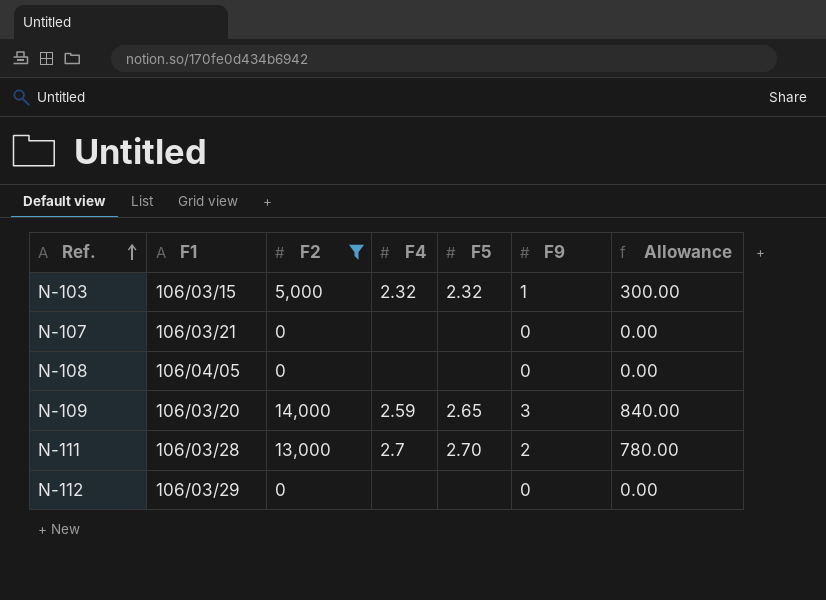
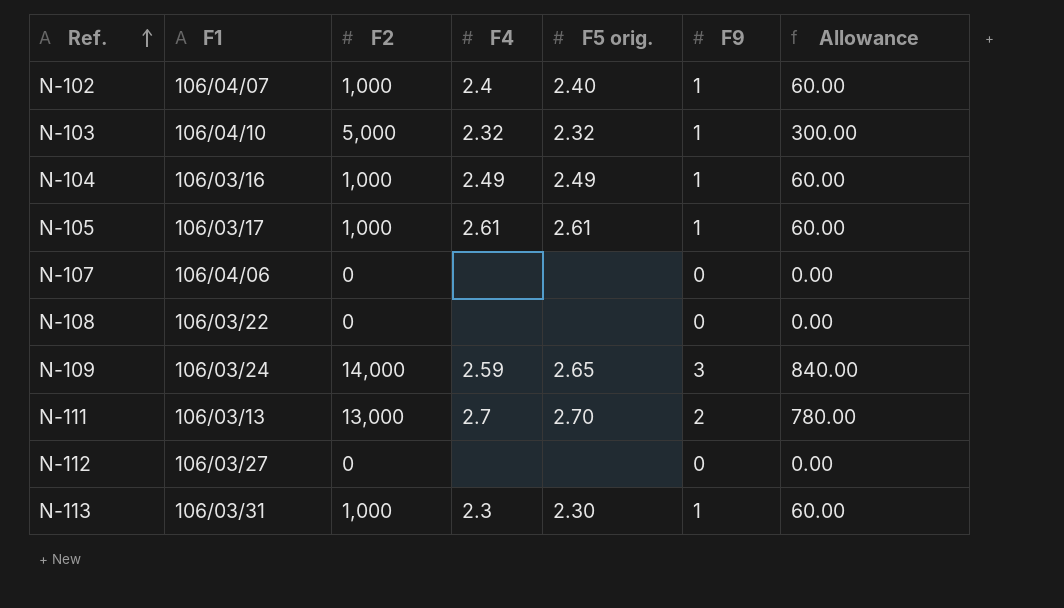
filter: F2 != 1,000 -> none
column name: F5 -> F5 orig.
N-103 | F1: 106/03/15 -> 106/04/10
N-107 | F1: 106/03/21 -> 106/04/06
N-108 | F1: 106/04/05 -> 106/03/22
N-109 | F1: 106/03/20 -> 106/03/24
N-111 | F1: 106/03/28 -> 106/03/13
N-112 | F1: 106/03/29 -> 106/03/27

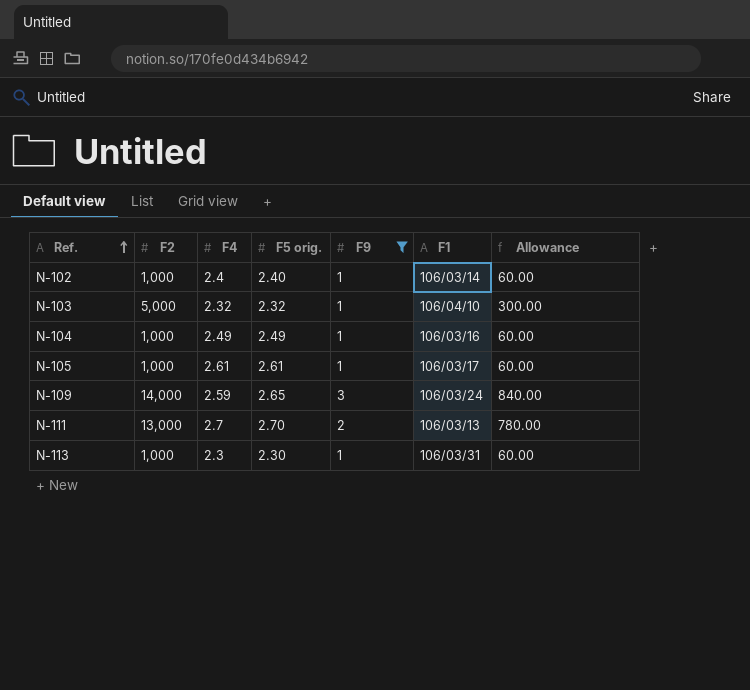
filter: none -> F9 != 0
column F1 | position: 2 -> 6
N-102 | F1: 106/04/07 -> 106/03/14

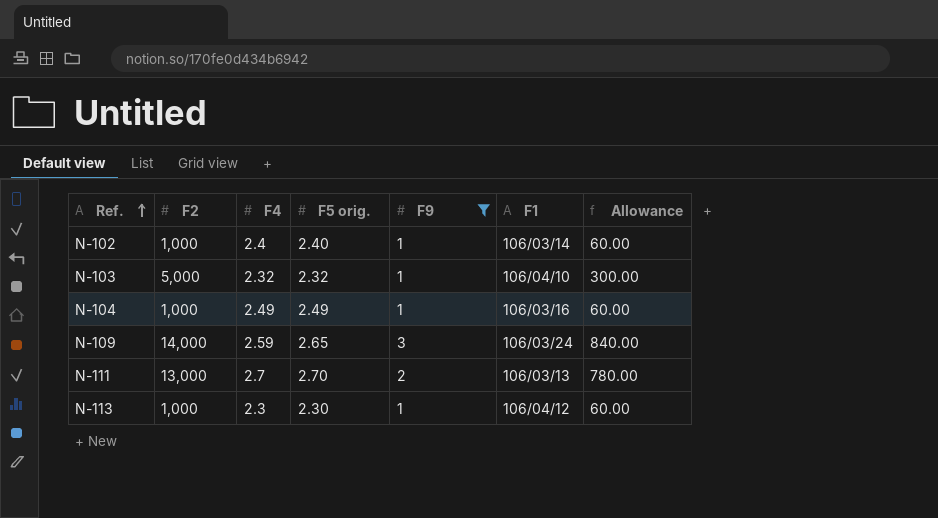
row N-105: 1,000 | 2.61 | 2.61 | 1 | 106/03/17 | 60.00 -> none
N-113 | F1: 106/03/31 -> 106/04/12

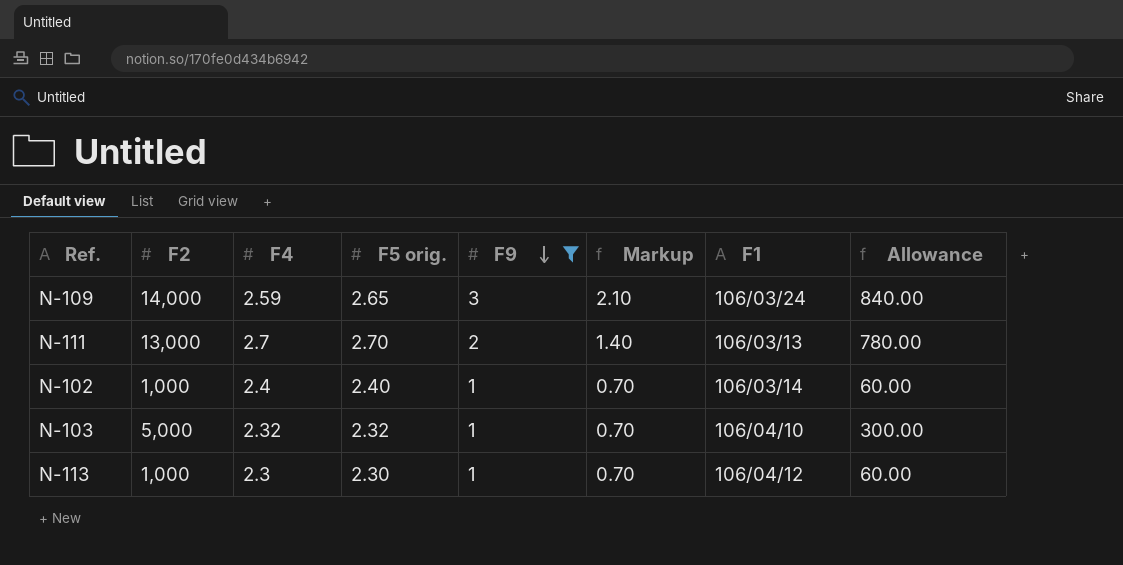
row order: Ref. ascending -> F9 descending
column Markup | formula: none -> [F9] * 0.7
row N-104: 1,000 | 2.49 | 2.49 | 1 | 106/03/16 | 60.00 -> none

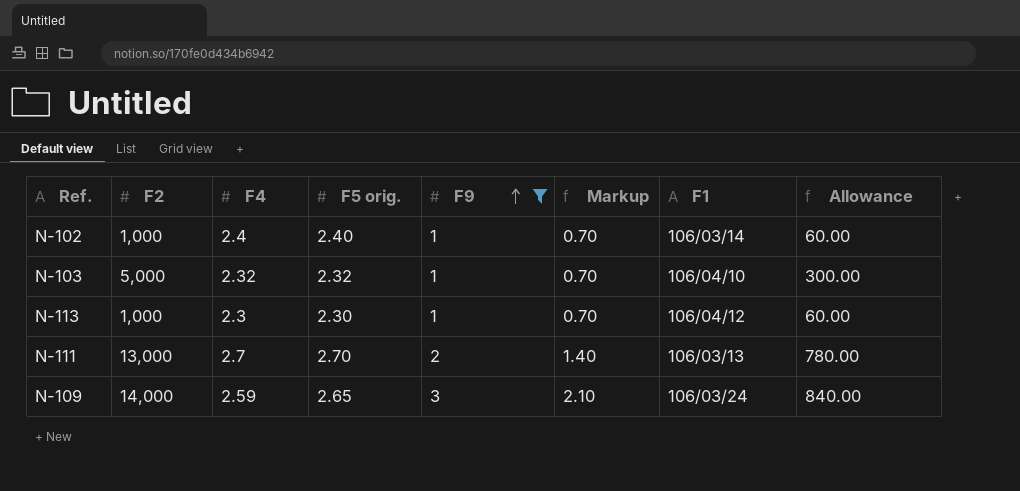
row order: F9 descending -> F9 ascending

